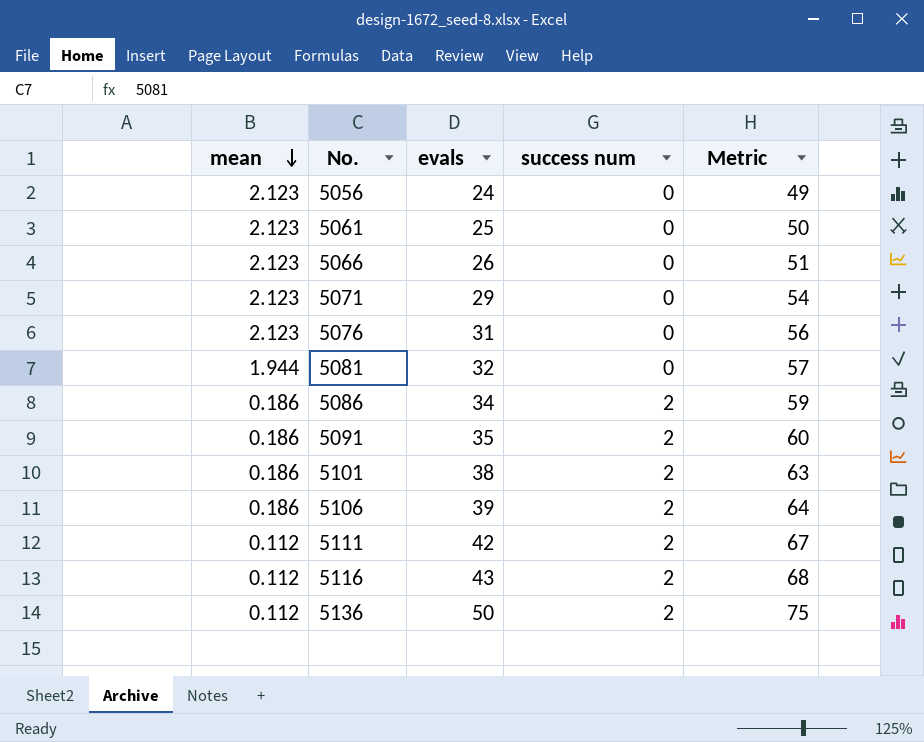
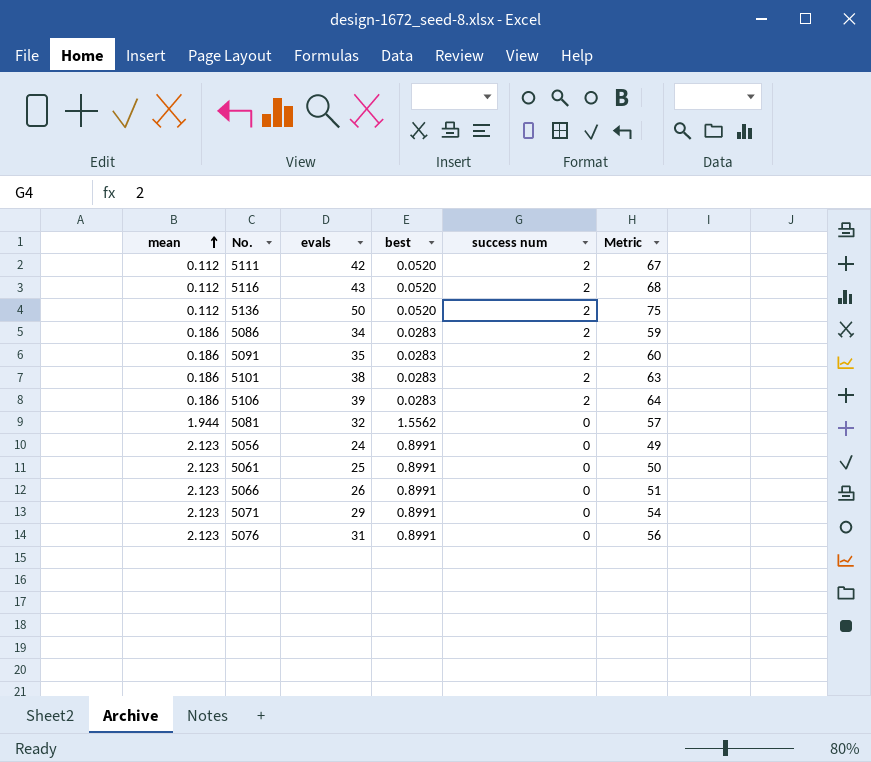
row order: mean descending -> mean ascending
column best | position: none -> 4

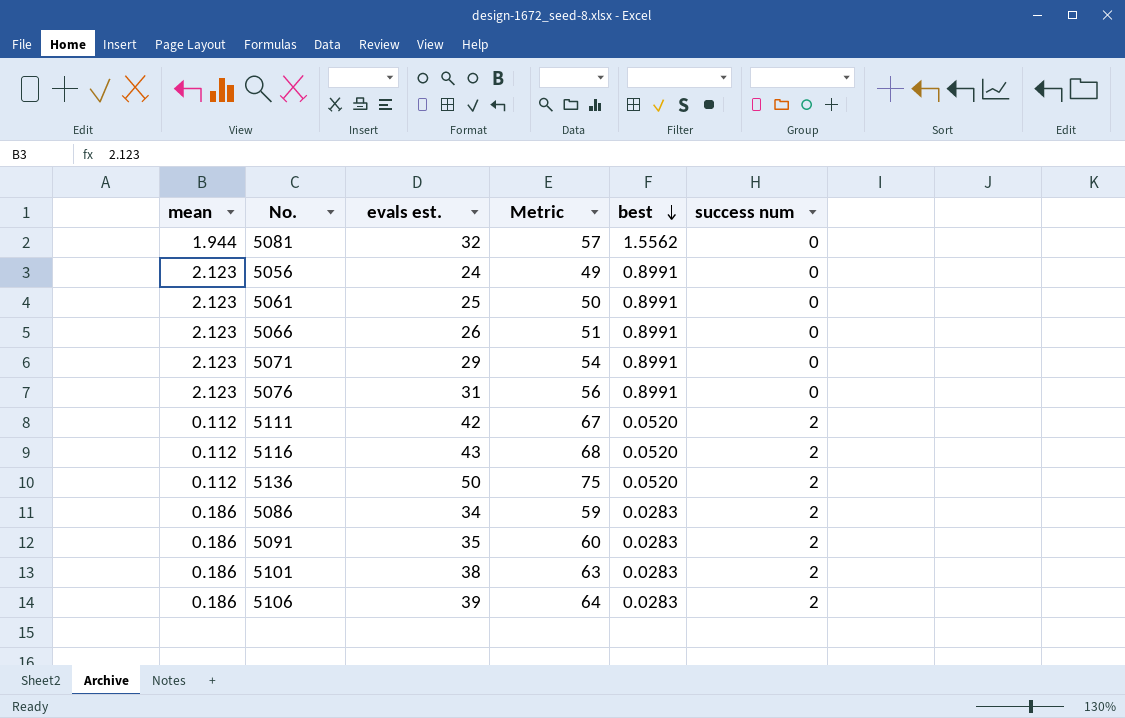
row order: mean ascending -> best descending
column name: evals -> evals est.
column Metric | position: 6 -> 4

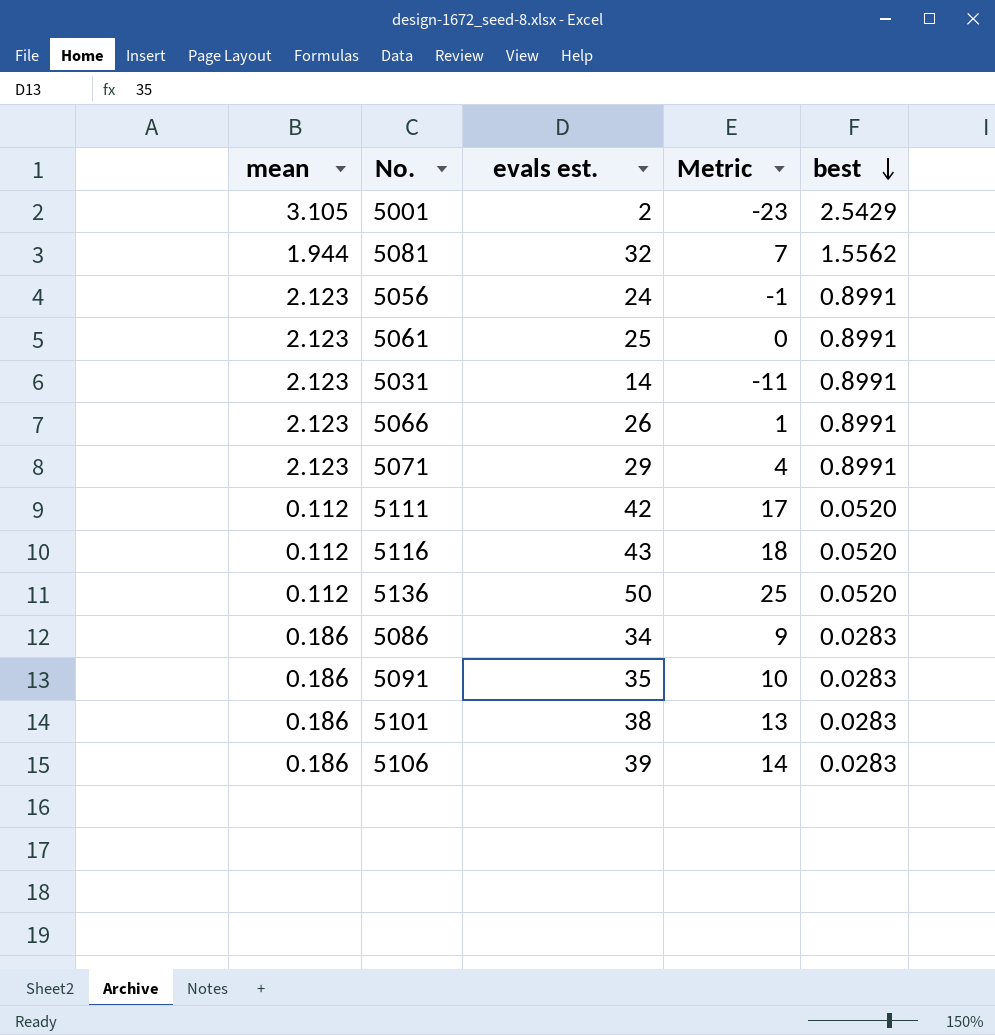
column success num | position: 6 -> none
column Metric | formula: [evals est.] + 25 -> [evals est.] - 25
row 5076: 2.123 | 31 | 56 | 0.8991 | 0 -> none
row 5001: none -> 3.105 | 2 | -23 | 2.5429
row 5031: none -> 2.123 | 14 | -11 | 0.8991

